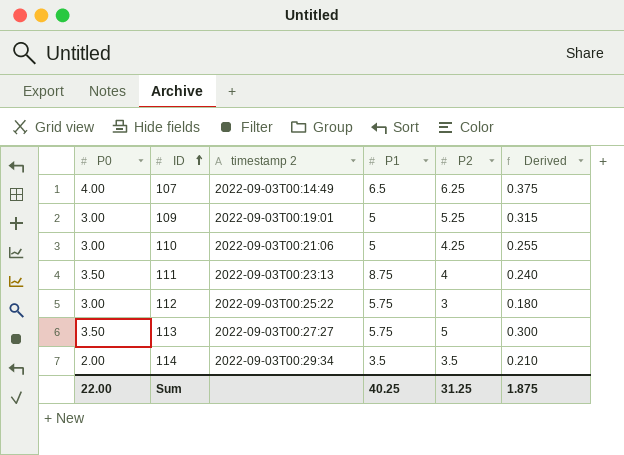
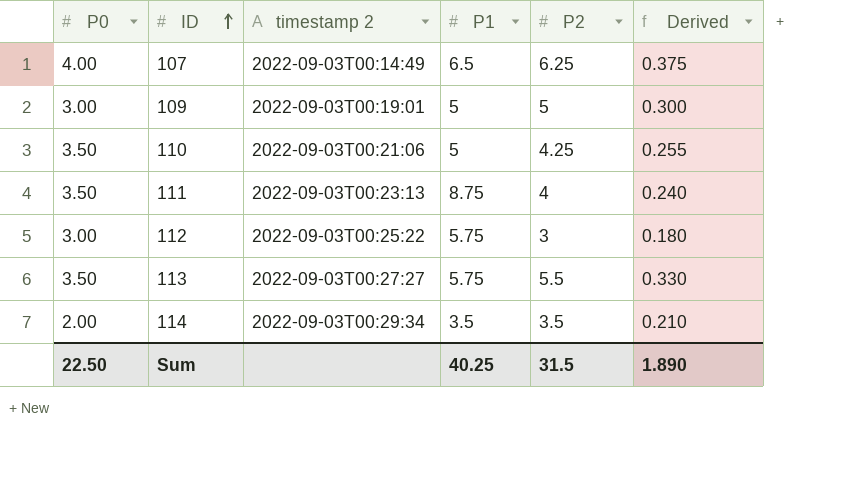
109 | P2: 5.25 -> 5
109 | Derived: 0.315 -> 0.300
110 | P0: 3.00 -> 3.50
113 | P2: 5 -> 5.5
113 | Derived: 0.300 -> 0.330
Sum | P0: 22.00 -> 22.50
Sum | P2: 31.25 -> 31.5
Sum | Derived: 1.875 -> 1.890

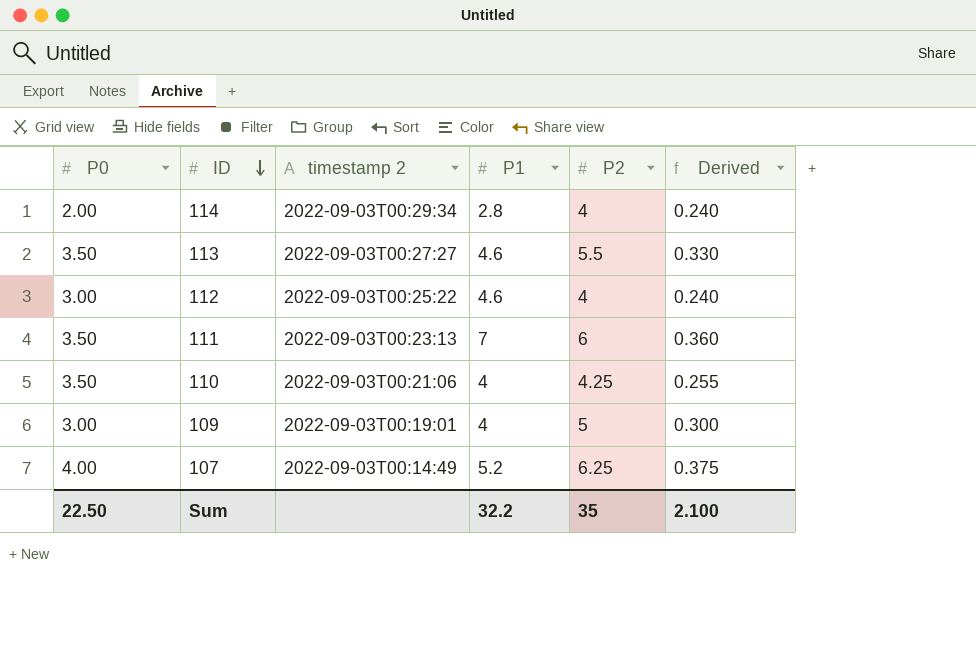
row order: ID ascending -> ID descending
114 | P1: 3.5 -> 2.8
114 | P2: 3.5 -> 4
114 | Derived: 0.210 -> 0.240
113 | P1: 5.75 -> 4.6
112 | P1: 5.75 -> 4.6
112 | P2: 3 -> 4
112 | Derived: 0.180 -> 0.240
111 | P1: 8.75 -> 7
111 | P2: 4 -> 6
111 | Derived: 0.240 -> 0.360
110 | P1: 5 -> 4
109 | P1: 5 -> 4
107 | P1: 6.5 -> 5.2
Sum | P1: 40.25 -> 32.2
Sum | P2: 31.5 -> 35
Sum | Derived: 1.890 -> 2.100

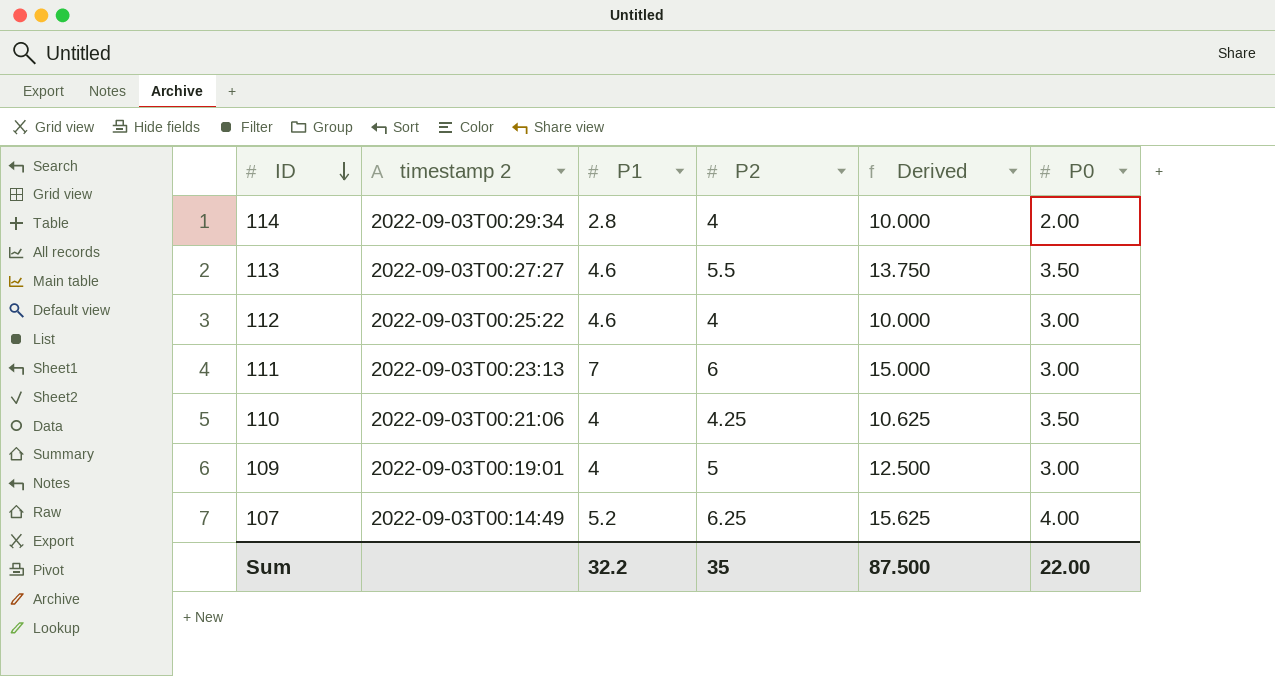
column Derived | formula: [P2] * 0.06 -> [P2] * 2.5
column P0 | position: 1 -> 6
111 | P0: 3.50 -> 3.00
Sum | Derived: 2.100 -> 87.500
Sum | P0: 22.50 -> 22.00

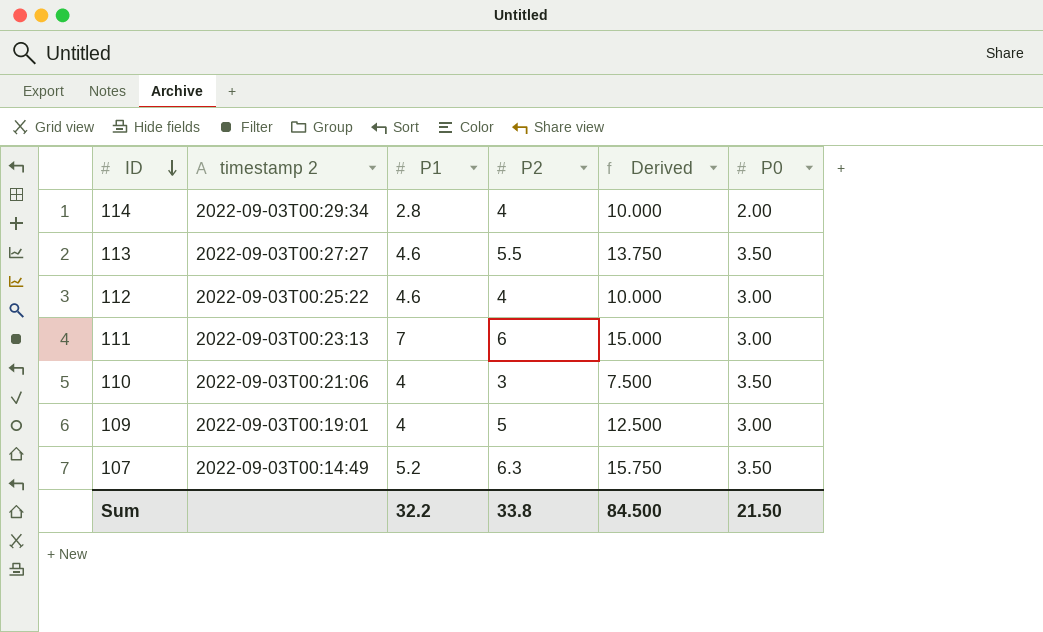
110 | P2: 4.25 -> 3
110 | Derived: 10.625 -> 7.500
107 | P2: 6.25 -> 6.3
107 | Derived: 15.625 -> 15.750
107 | P0: 4.00 -> 3.50
Sum | P2: 35 -> 33.8
Sum | Derived: 87.500 -> 84.500
Sum | P0: 22.00 -> 21.50

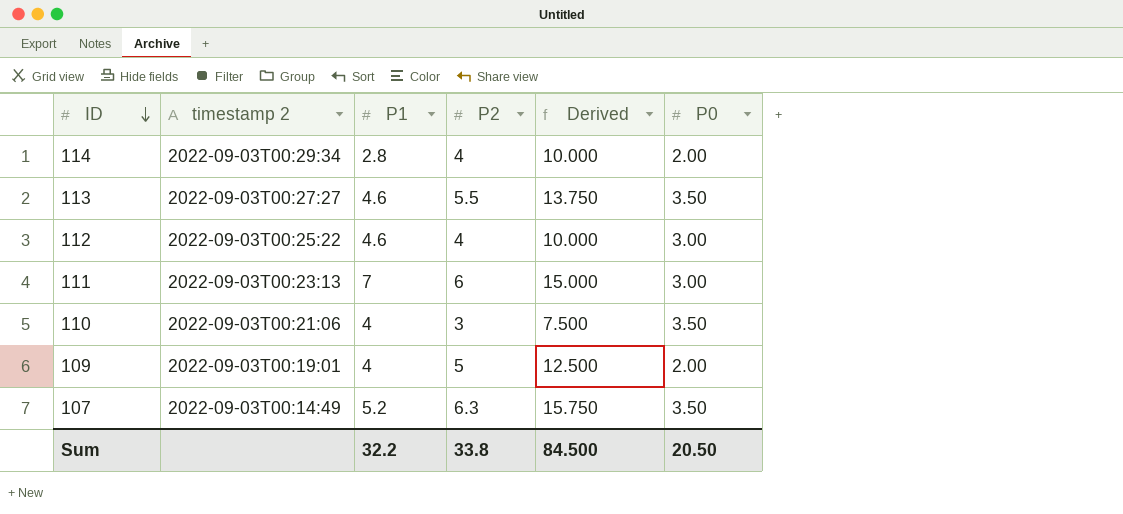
109 | P0: 3.00 -> 2.00
Sum | P0: 21.50 -> 20.50

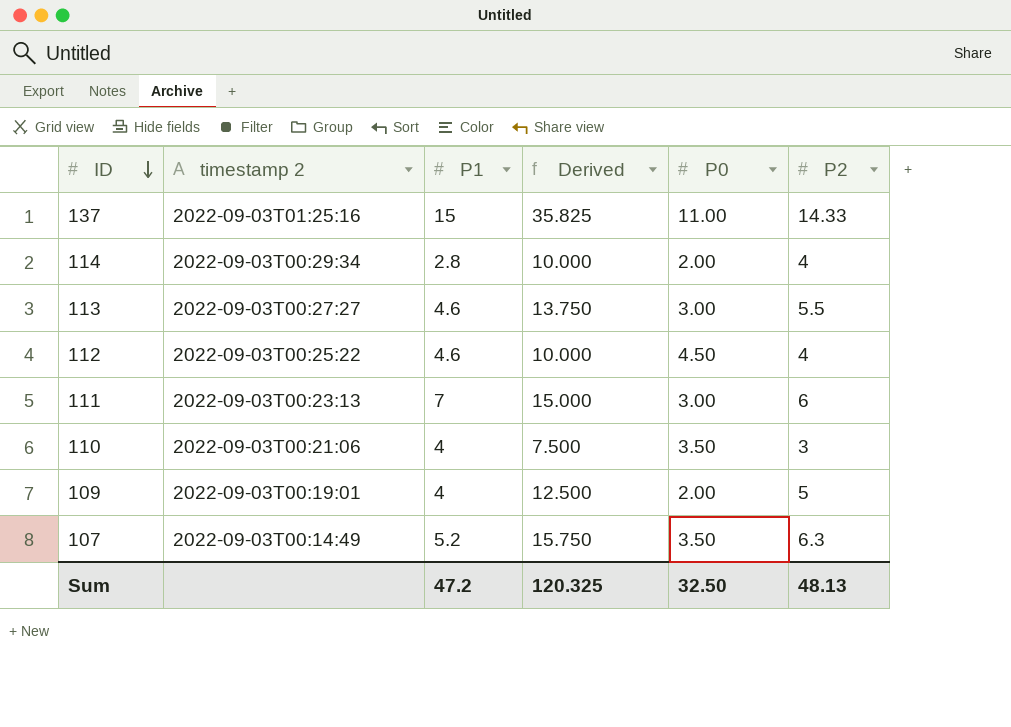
column P2 | position: 4 -> 6
row 137: none -> 2022-09-03T01:25:16 | 15 | 35.825 | 11.00 | 14.33
113 | P0: 3.50 -> 3.00
112 | P0: 3.00 -> 4.50
Sum | P1: 32.2 -> 47.2
Sum | Derived: 84.500 -> 120.325
Sum | P0: 20.50 -> 32.50
Sum | P2: 33.8 -> 48.13

